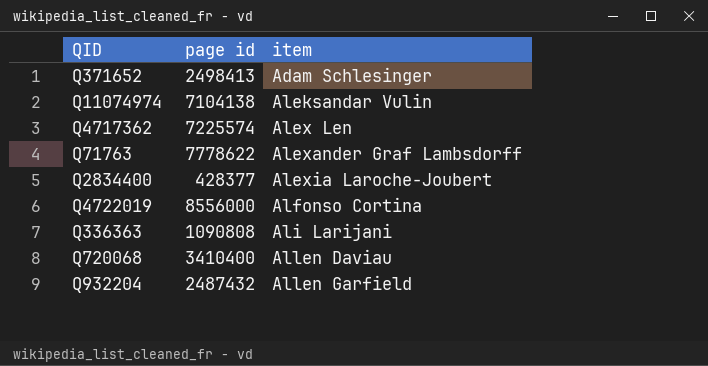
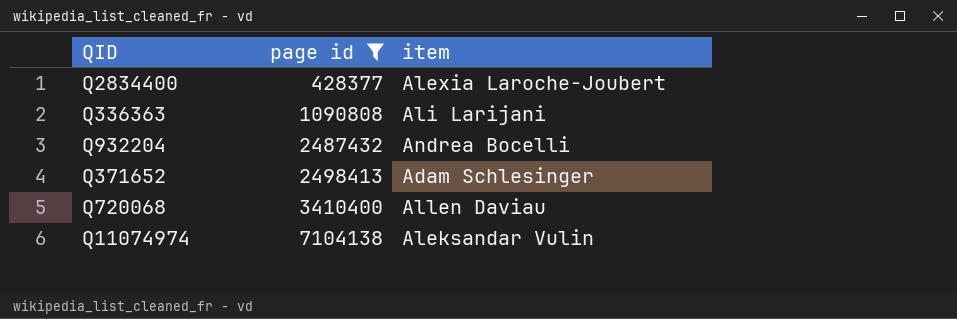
filter: none -> page id <= 7104138
row order: item ascending -> page id ascending
Q932204 | item: Allen Garfield -> Andrea Bocelli

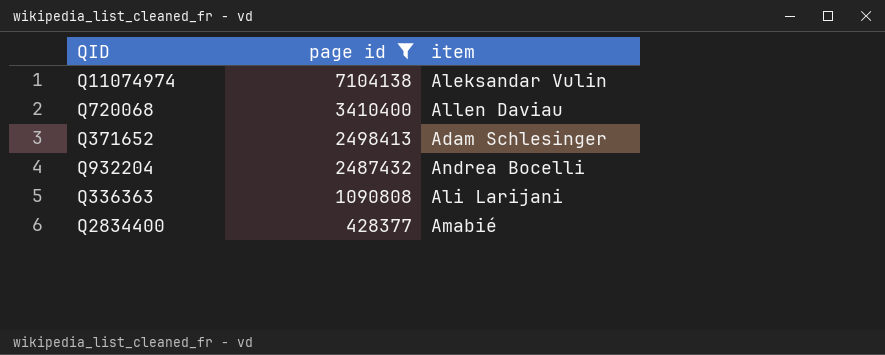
row order: page id ascending -> page id descending
Q2834400 | item: Alexia Laroche-Joubert -> Amabié

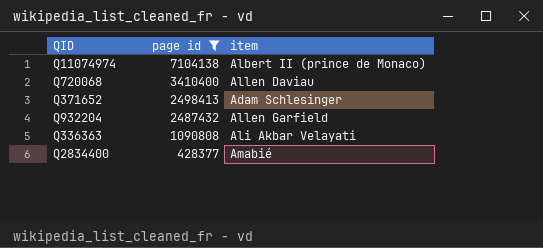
Q11074974 | item: Aleksandar Vulin -> Albert II (prince de Monaco)
Q932204 | item: Andrea Bocelli -> Allen Garfield
Q336363 | item: Ali Larijani -> Ali Akbar Velayati

